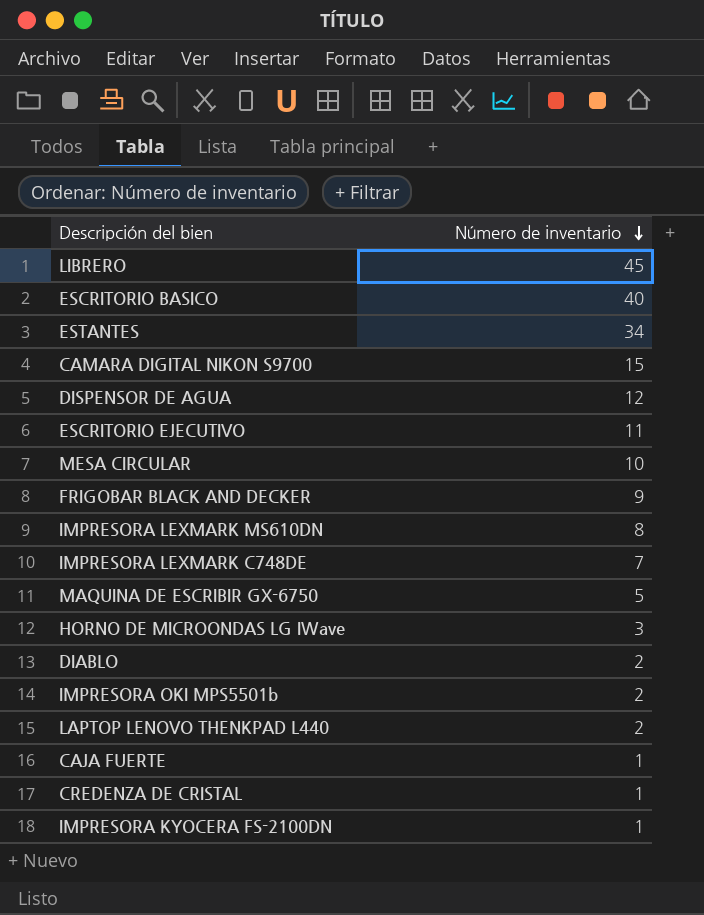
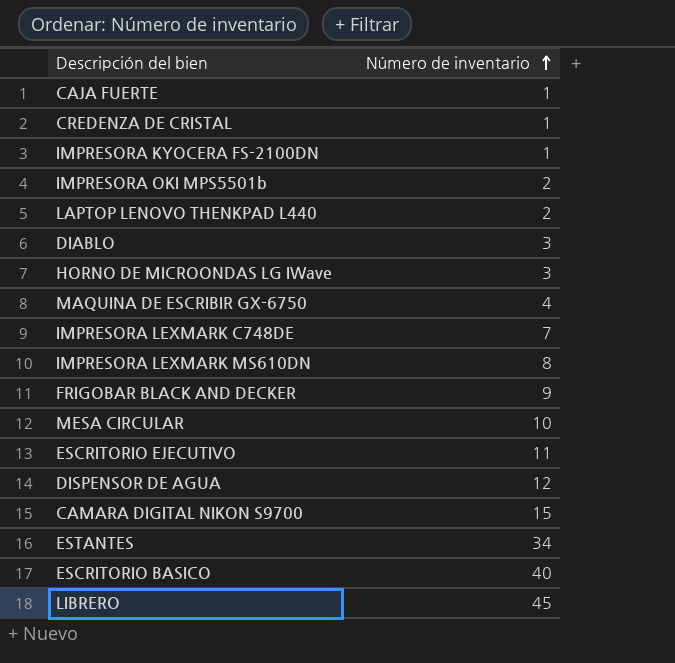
row order: Número de inventario descending -> Número de inventario ascending
DIABLO | Número de inventario: 2 -> 3
MAQUINA DE ESCRIBIR GX-6750 | Número de inventario: 5 -> 4

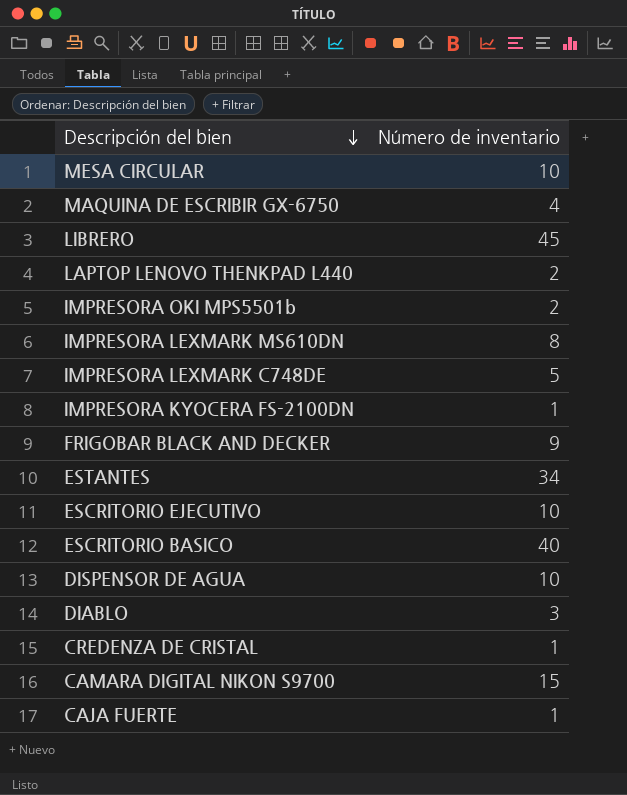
row order: Número de inventario ascending -> Descripción del bien descending
row HORNO DE MICROONDAS LG IWave: 3 -> none
IMPRESORA LEXMARK C748DE | Número de inventario: 7 -> 5
ESCRITORIO EJECUTIVO | Número de inventario: 11 -> 10
DISPENSOR DE AGUA | Número de inventario: 12 -> 10

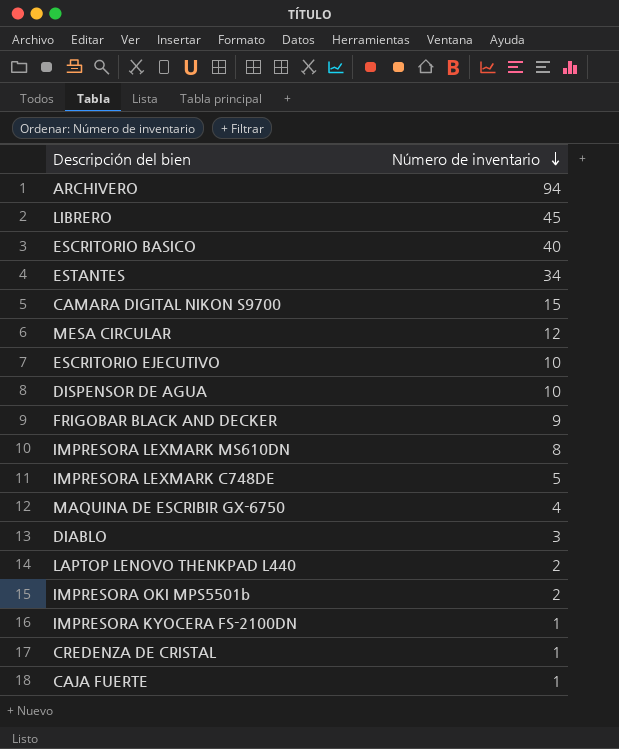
row order: Descripción del bien descending -> Número de inventario descending
row ARCHIVERO: none -> 94
MESA CIRCULAR | Número de inventario: 10 -> 12

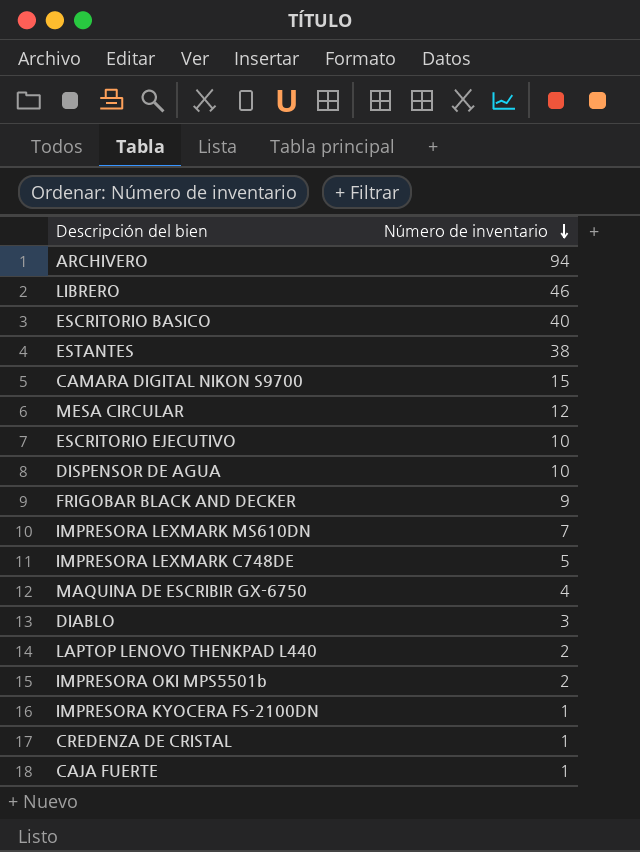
LIBRERO | Número de inventario: 45 -> 46
ESTANTES | Número de inventario: 34 -> 38
IMPRESORA LEXMARK MS610DN | Número de inventario: 8 -> 7

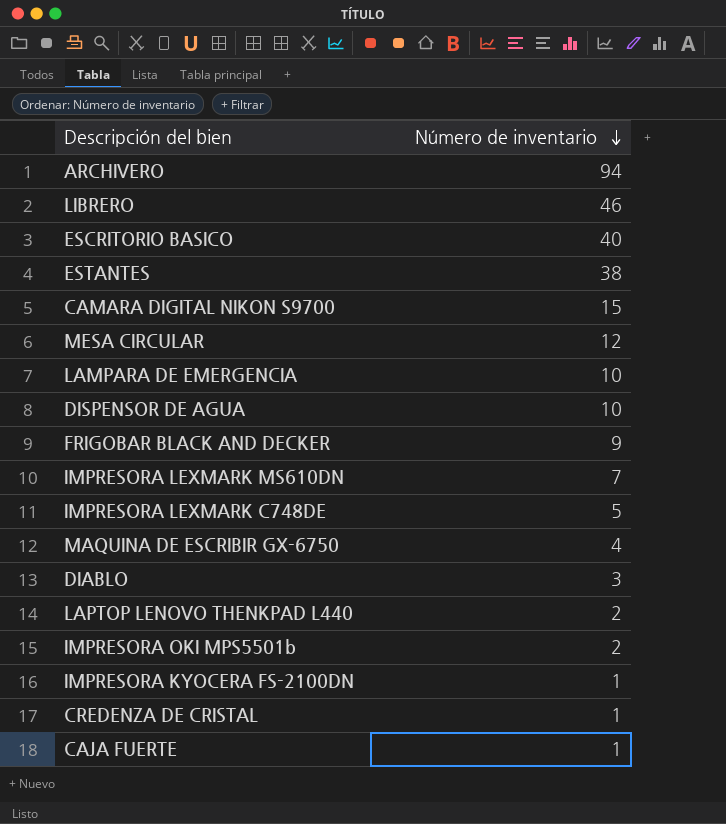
row ESCRITORIO EJECUTIVO: 10 -> none
row LAMPARA DE EMERGENCIA: none -> 10

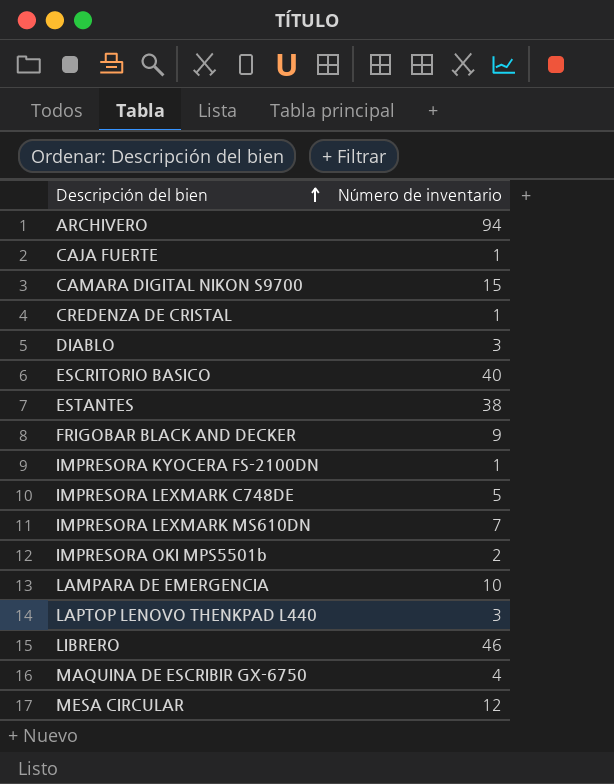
row order: Número de inventario descending -> Descripción del bien ascending
row DISPENSOR DE AGUA: 10 -> none
LAPTOP LENOVO THENKPAD L440 | Número de inventario: 2 -> 3

